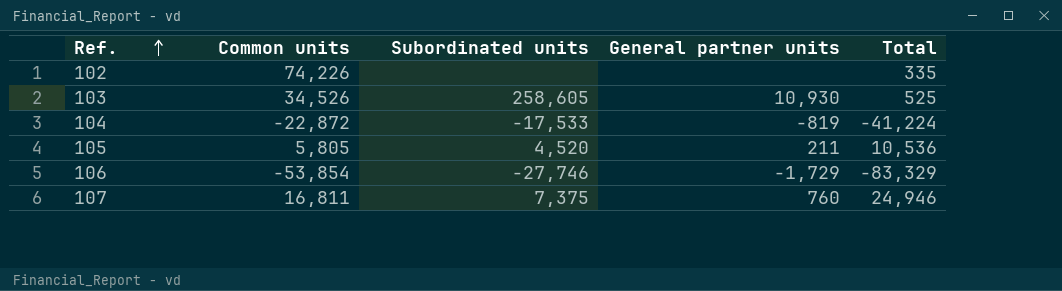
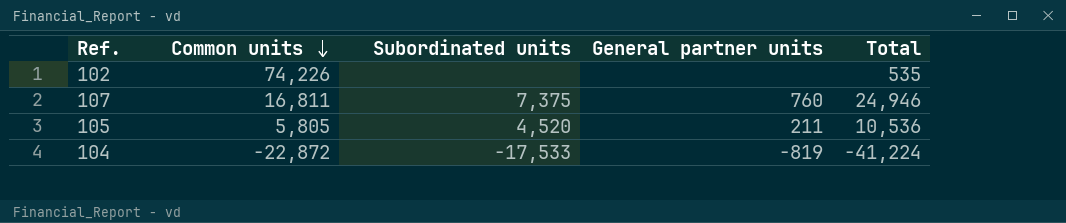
row order: Ref. ascending -> Common units descending
row 103: 34,526 | 258,605 | 10,930 | 525 -> none
row 106: -53,854 | -27,746 | -1,729 | -83,329 -> none
102 | Total: 335 -> 535

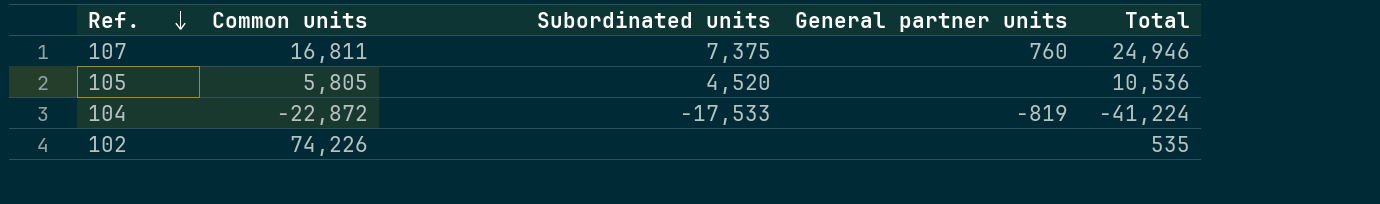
row order: Common units descending -> Ref. descending
105 | General partner units: 211 -> none

